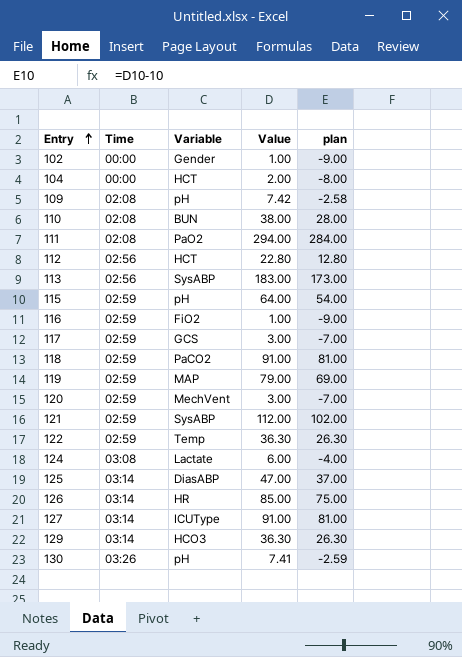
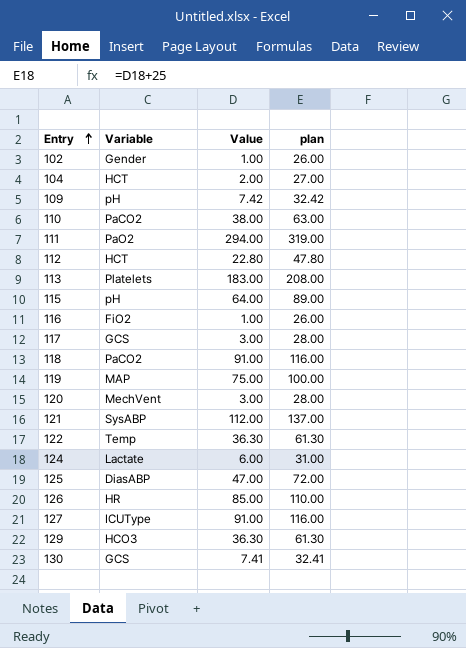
column Time | position: 2 -> none
column plan | formula: [Value] - 10 -> [Value] + 25
110 | Variable: BUN -> PaCO2
113 | Variable: SysABP -> Platelets
119 | Value: 79.00 -> 75.00
130 | Variable: pH -> GCS

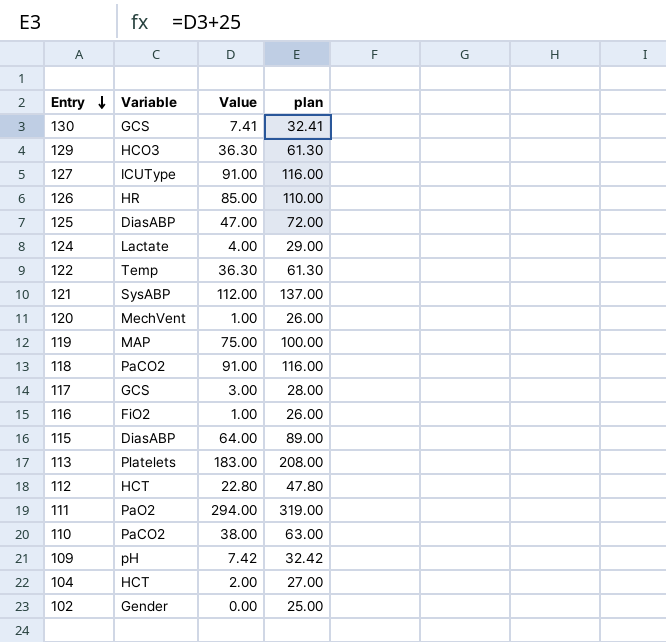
row order: Entry ascending -> Entry descending
124 | Value: 6.00 -> 4.00
124 | plan: 31.00 -> 29.00
120 | Value: 3.00 -> 1.00
120 | plan: 28.00 -> 26.00
115 | Variable: pH -> DiasABP
102 | Value: 1.00 -> 0.00
102 | plan: 26.00 -> 25.00

